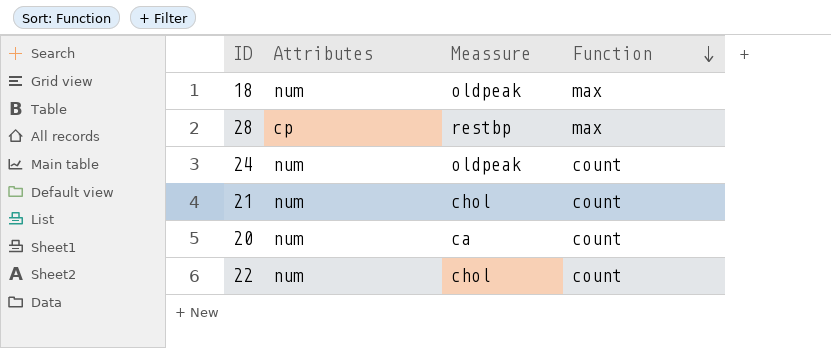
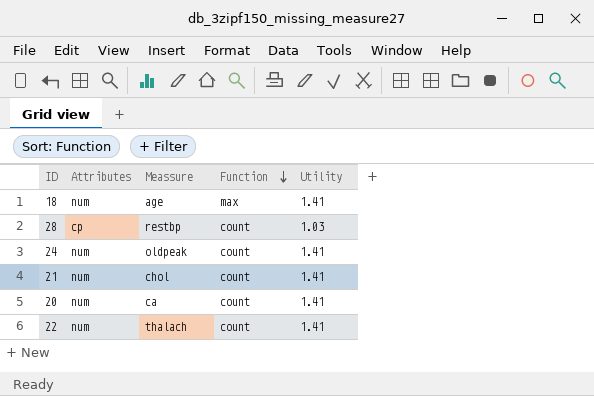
column Utility | position: none -> 5
18 | Meassure: oldpeak -> age
28 | Function: max -> count
22 | Meassure: chol -> thalach

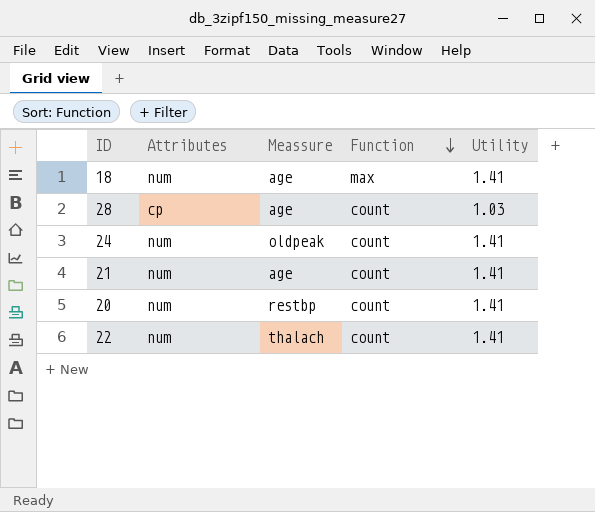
28 | Meassure: restbp -> age
21 | Meassure: chol -> age
20 | Meassure: ca -> restbp

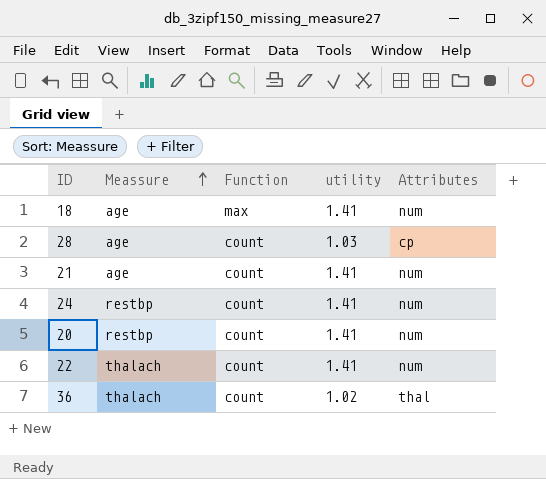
row order: Function descending -> Meassure ascending
column name: Utility -> utility
column Attributes | position: 2 -> 5
24 | Meassure: oldpeak -> restbp
row 36: none -> thalach | count | 1.02 | thal

